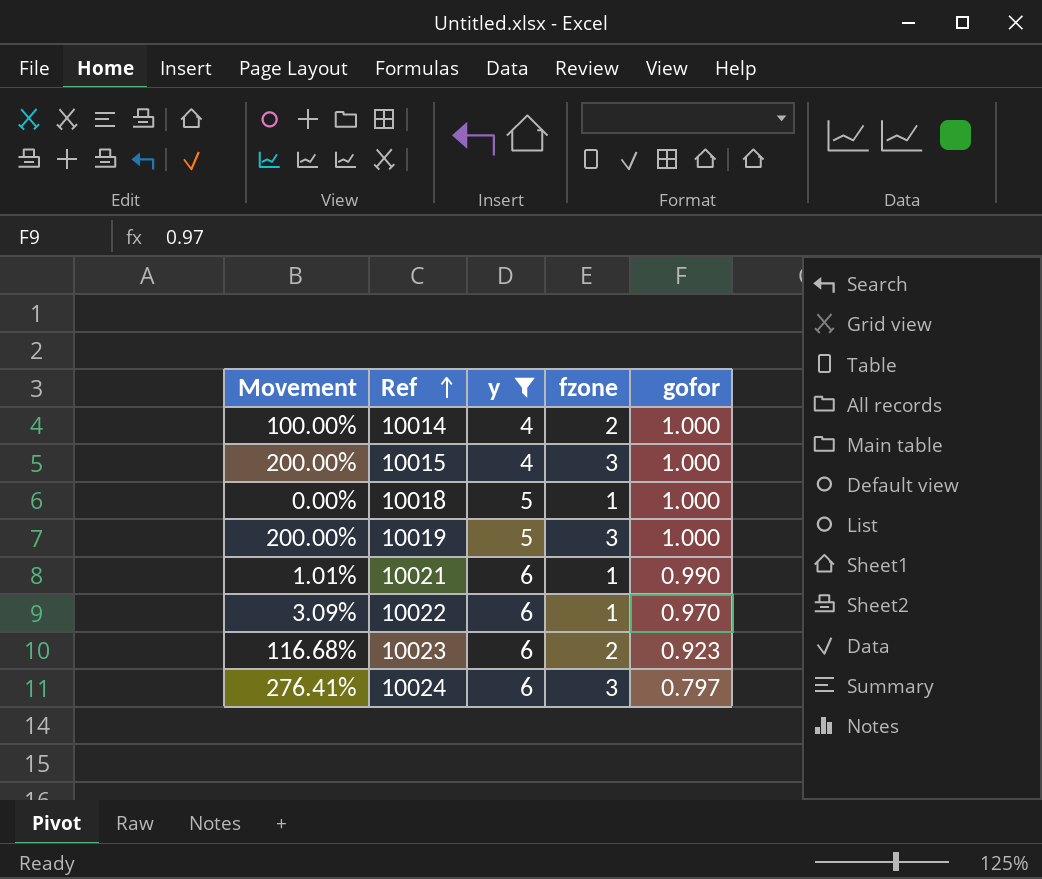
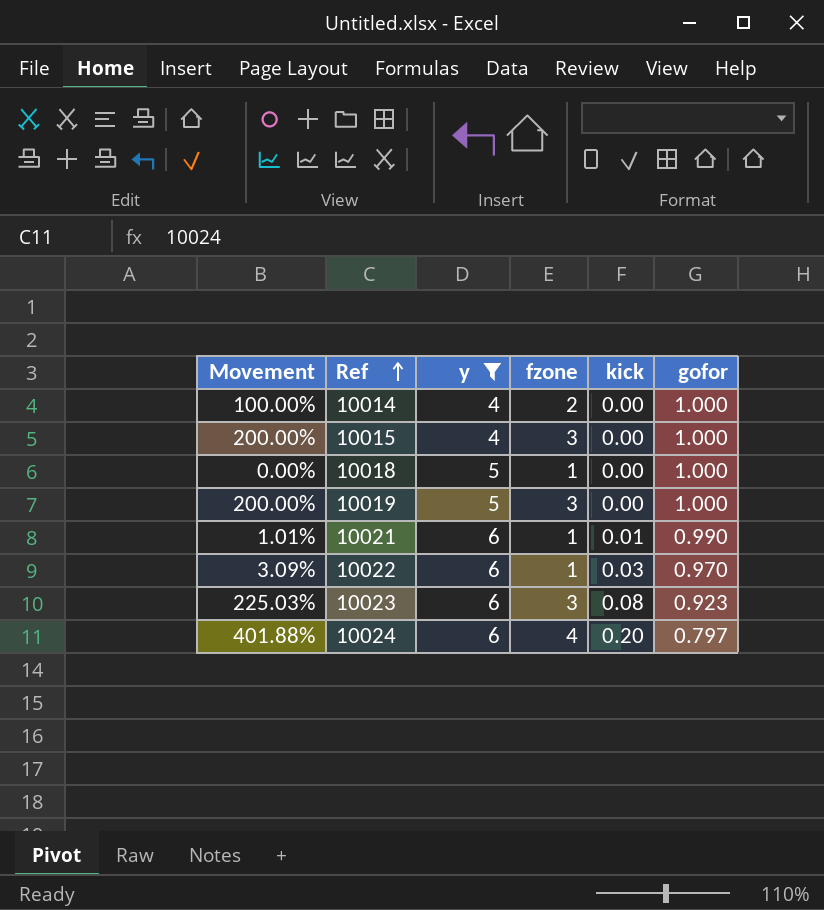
column kick | position: none -> 5
10023 | Movement: 116.68% -> 225.03%
10023 | fzone: 2 -> 3
10024 | Movement: 276.41% -> 401.88%
10024 | fzone: 3 -> 4

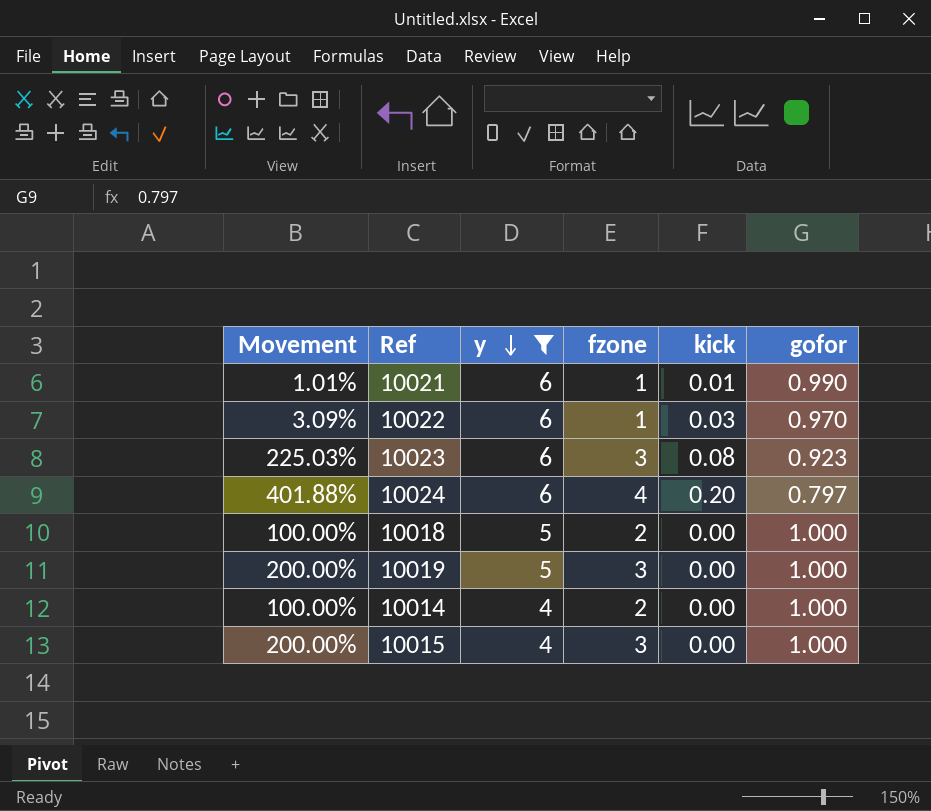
row order: Ref ascending -> y descending
10018 | Movement: 0.00% -> 100.00%
10018 | fzone: 1 -> 2

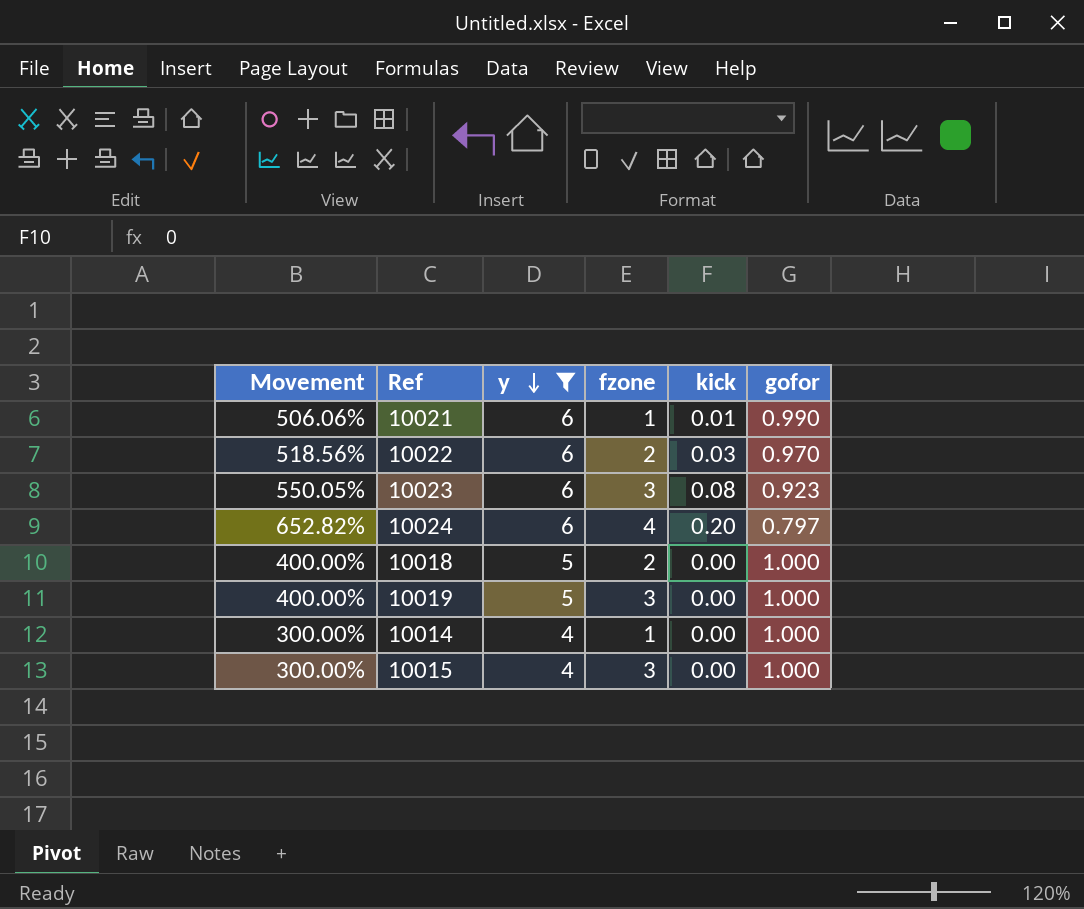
column Movement | formula: ([fzone] - [gofor]) / [gofor] -> ([y] - [gofor]) / [gofor]
10022 | fzone: 1 -> 2
10014 | fzone: 2 -> 1

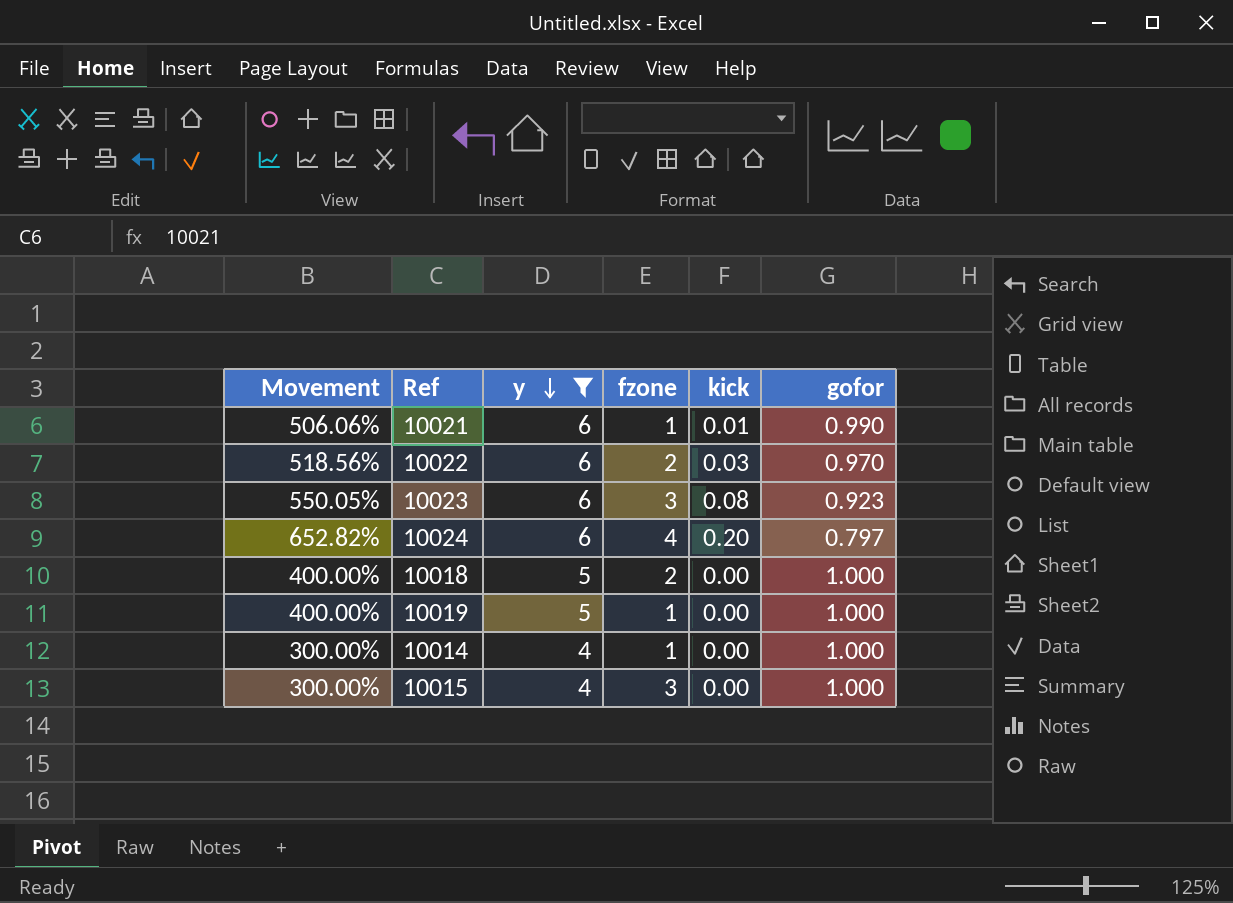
10019 | fzone: 3 -> 1

